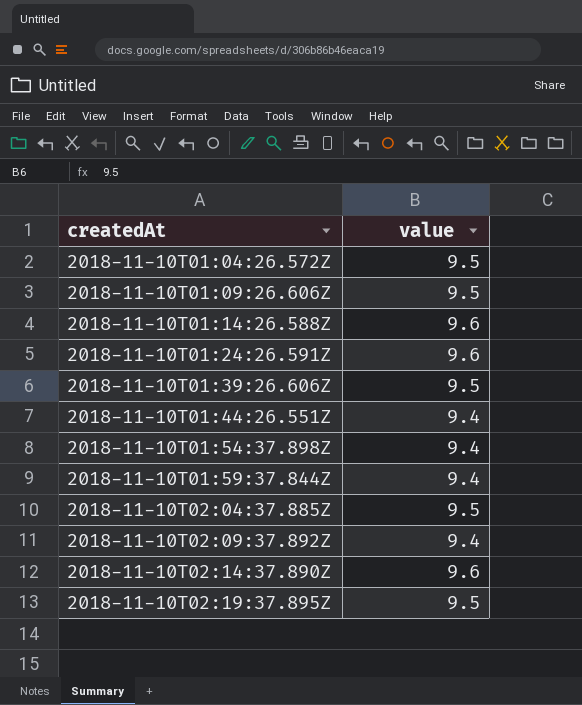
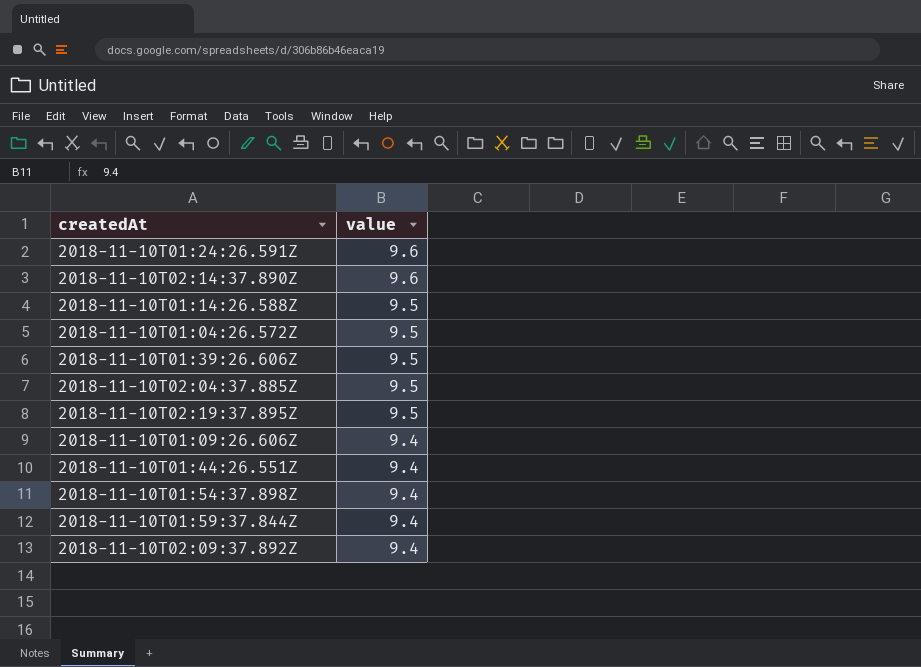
row order: createdAt ascending -> value descending
2018-11-10T01:14:26.588Z | value: 9.6 -> 9.5
2018-11-10T01:09:26.606Z | value: 9.5 -> 9.4

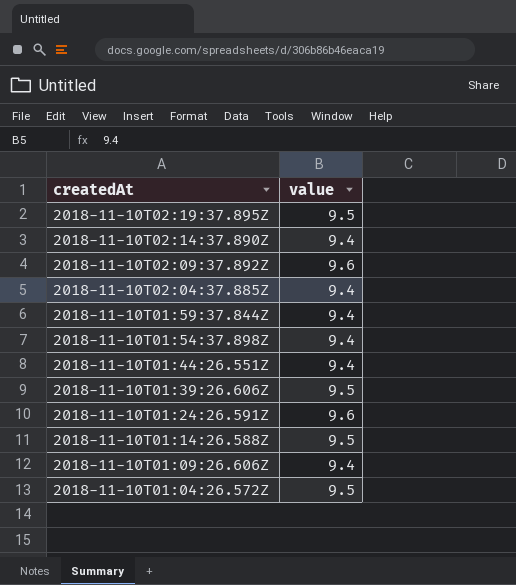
row order: value descending -> createdAt descending
2018-11-10T02:14:37.890Z | value: 9.6 -> 9.4
2018-11-10T02:09:37.892Z | value: 9.4 -> 9.6
2018-11-10T02:04:37.885Z | value: 9.5 -> 9.4

